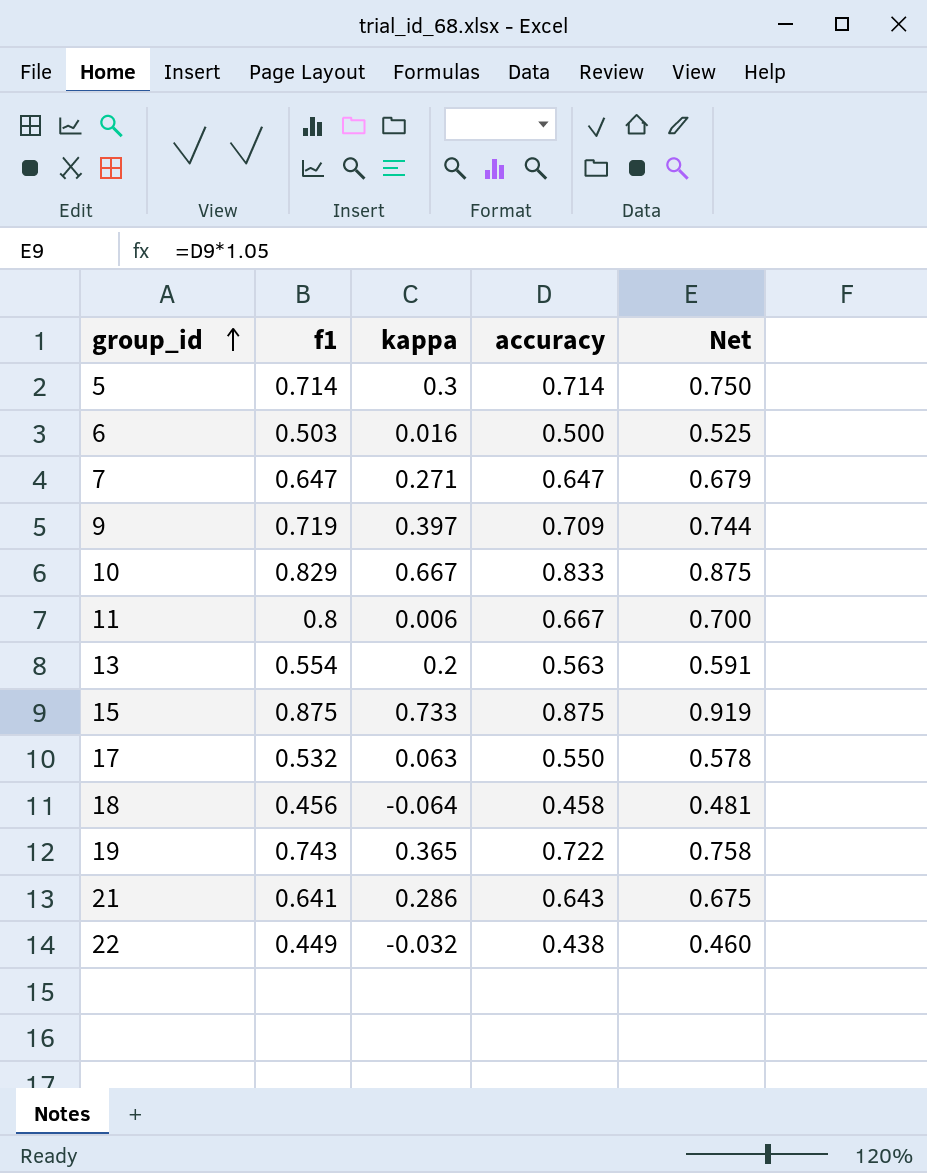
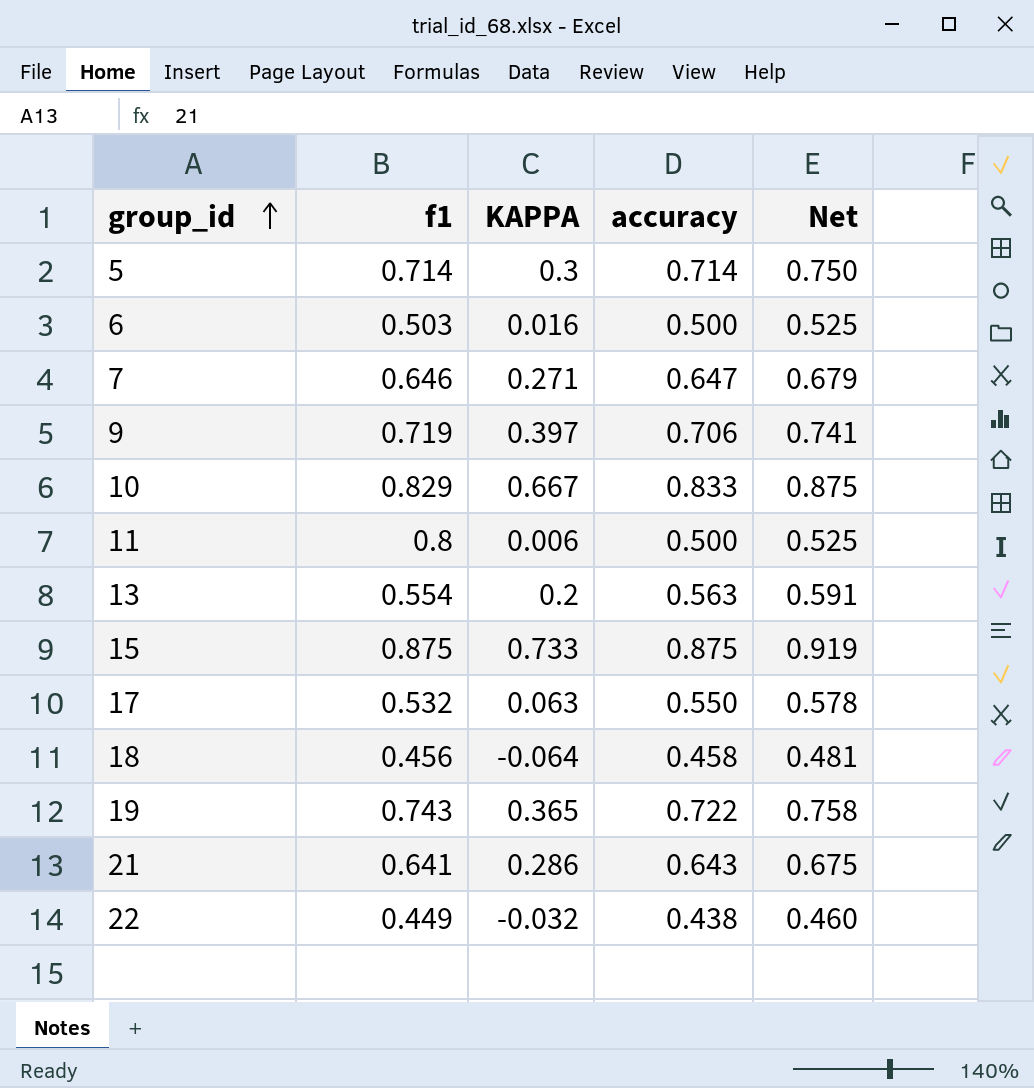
column name: kappa -> KAPPA
7 | f1: 0.647 -> 0.646
9 | accuracy: 0.709 -> 0.706
9 | Net: 0.744 -> 0.741
11 | accuracy: 0.667 -> 0.500
11 | Net: 0.700 -> 0.525

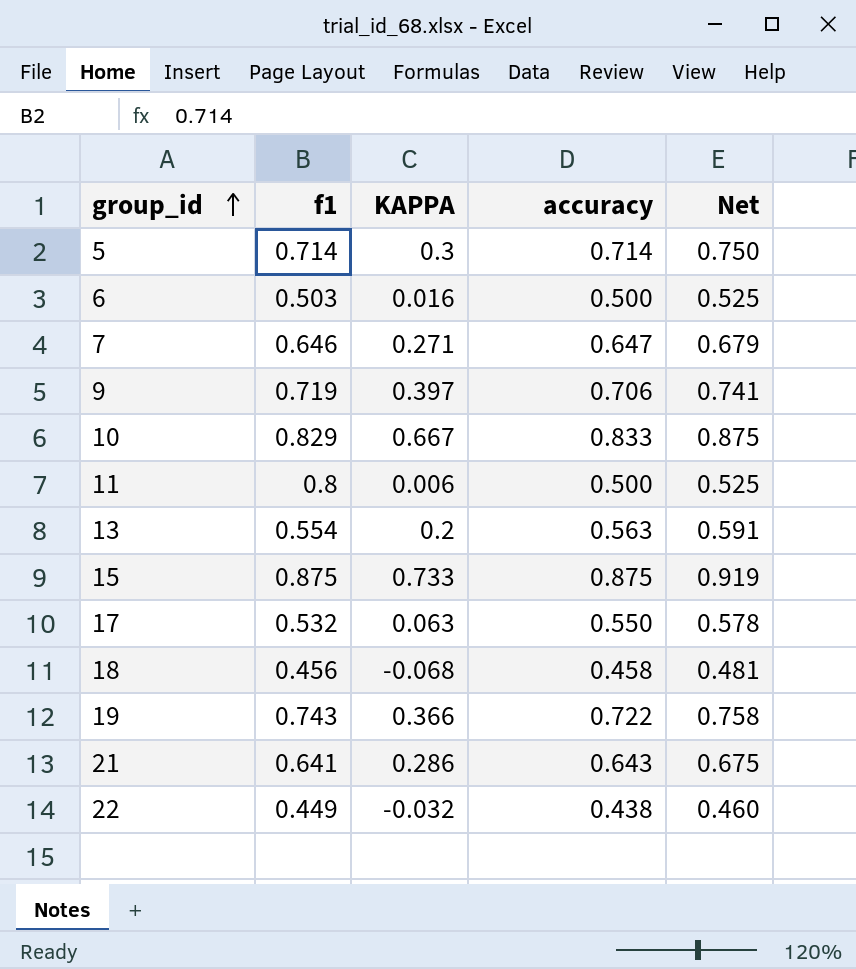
18 | KAPPA: -0.064 -> -0.068
19 | KAPPA: 0.365 -> 0.366

